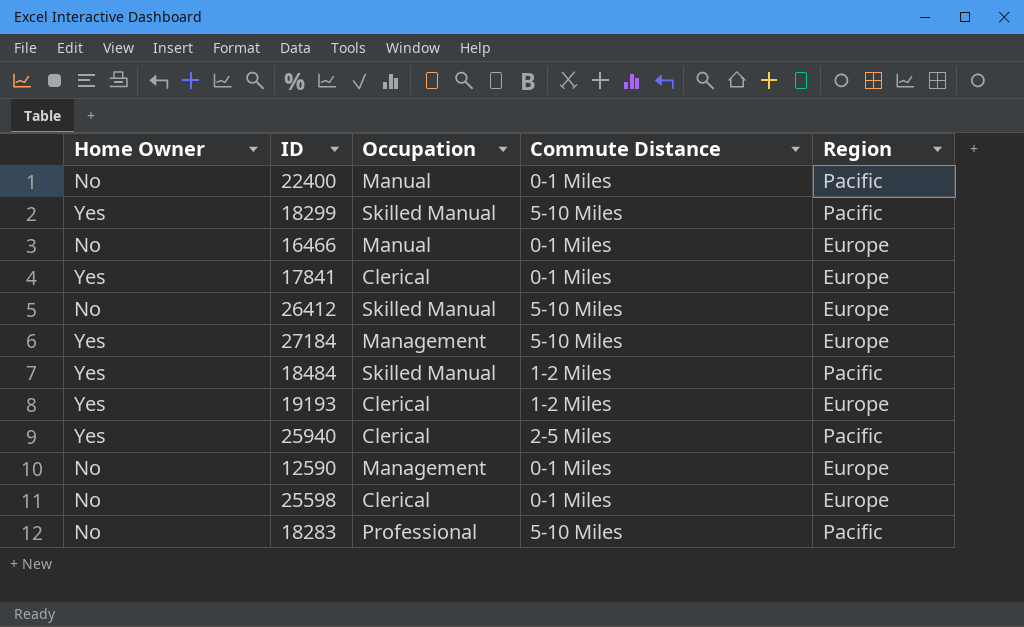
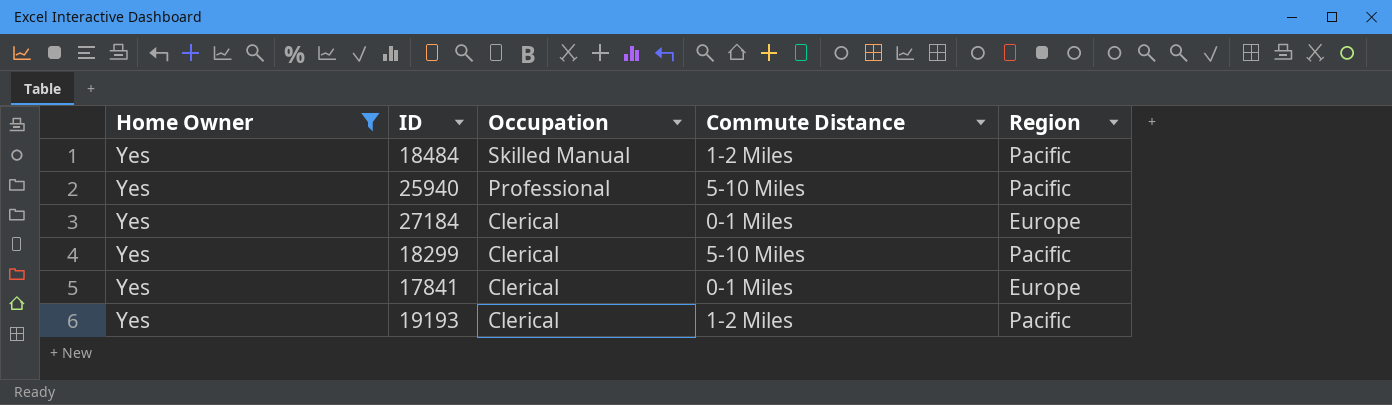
filter: none -> Home Owner = Yes
row order: none -> Occupation descending
25940 | Occupation: Clerical -> Professional
25940 | Commute Distance: 2-5 Miles -> 5-10 Miles
27184 | Occupation: Management -> Clerical
27184 | Commute Distance: 5-10 Miles -> 0-1 Miles
18299 | Occupation: Skilled Manual -> Clerical
19193 | Region: Europe -> Pacific

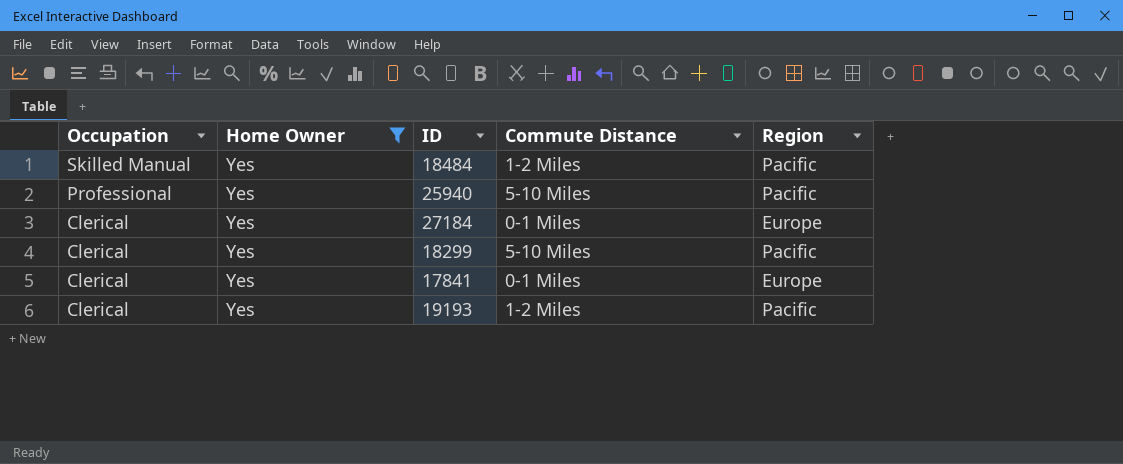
column Occupation | position: 3 -> 1

